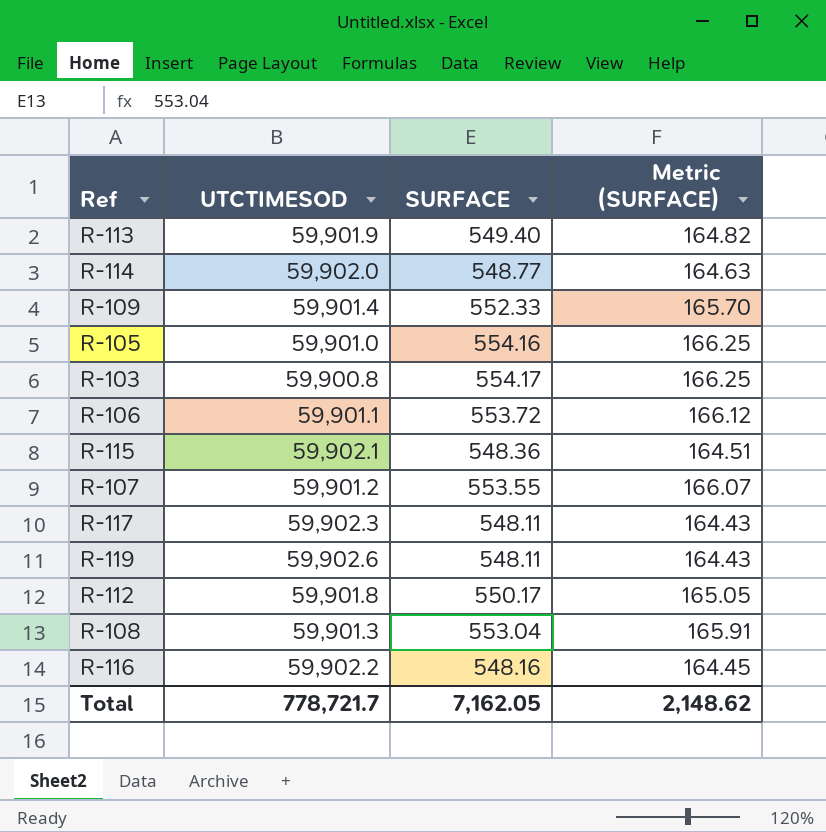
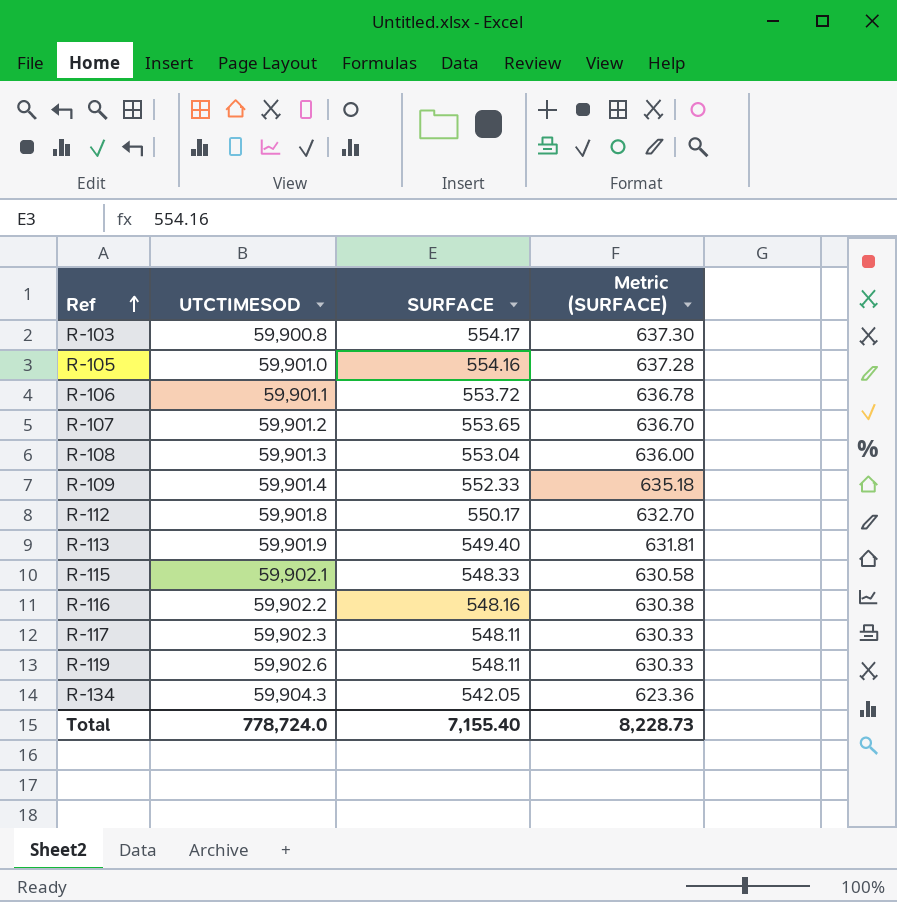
row order: none -> Ref ascending
column Metric (SURFACE) | formula: [SURFACE] * 0.3 -> [SURFACE] * 1.15
row R-114: 59,902.0 | 548.77 | 164.63 -> none
R-107 | SURFACE: 553.55 -> 553.65
R-115 | SURFACE: 548.36 -> 548.33
row R-134: none -> 59,904.3 | 542.05 | 623.36
Total | UTCTIMESOD: 778,721.7 -> 778,724.0
Total | SURFACE: 7,162.05 -> 7,155.40
Total | Metric (SURFACE): 2,148.62 -> 8,228.73

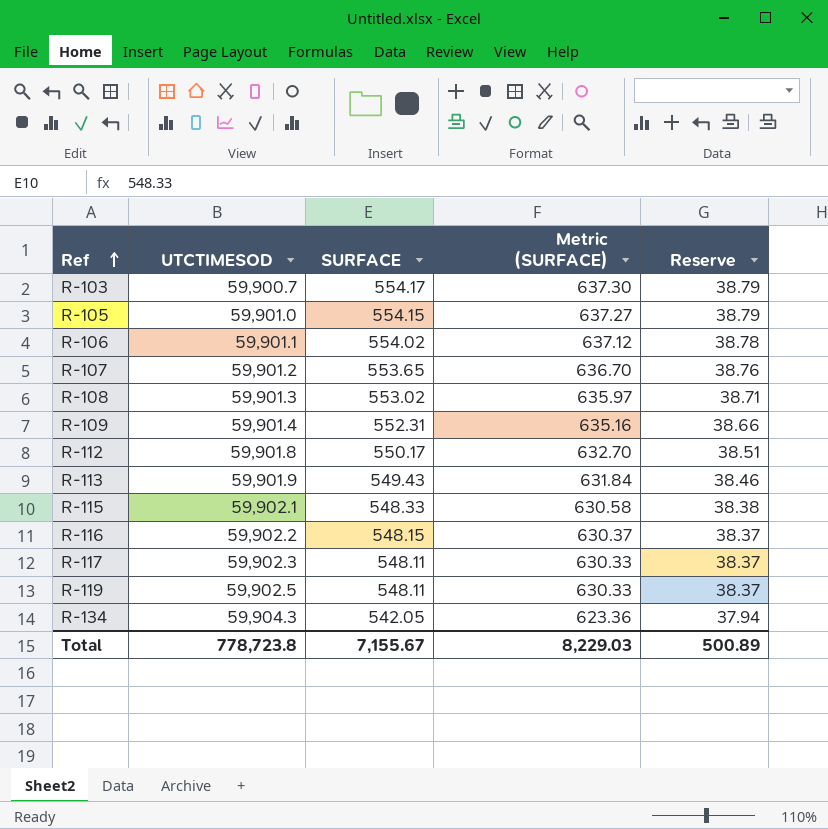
column Reserve | formula: none -> [SURFACE] * 0.07
R-103 | UTCTIMESOD: 59,900.8 -> 59,900.7
R-105 | SURFACE: 554.16 -> 554.15
R-105 | Metric (SURFACE): 637.28 -> 637.27
R-106 | SURFACE: 553.72 -> 554.02
R-106 | Metric (SURFACE): 636.78 -> 637.12
R-108 | SURFACE: 553.04 -> 553.02
R-108 | Metric (SURFACE): 636.00 -> 635.97
R-109 | SURFACE: 552.33 -> 552.31
R-109 | Metric (SURFACE): 635.18 -> 635.16
R-113 | SURFACE: 549.40 -> 549.43
R-113 | Metric (SURFACE): 631.81 -> 631.84
R-116 | SURFACE: 548.16 -> 548.15
R-116 | Metric (SURFACE): 630.38 -> 630.37
R-119 | UTCTIMESOD: 59,902.6 -> 59,902.5
Total | UTCTIMESOD: 778,724.0 -> 778,723.8
Total | SURFACE: 7,155.40 -> 7,155.67
Total | Metric (SURFACE): 8,228.73 -> 8,229.03

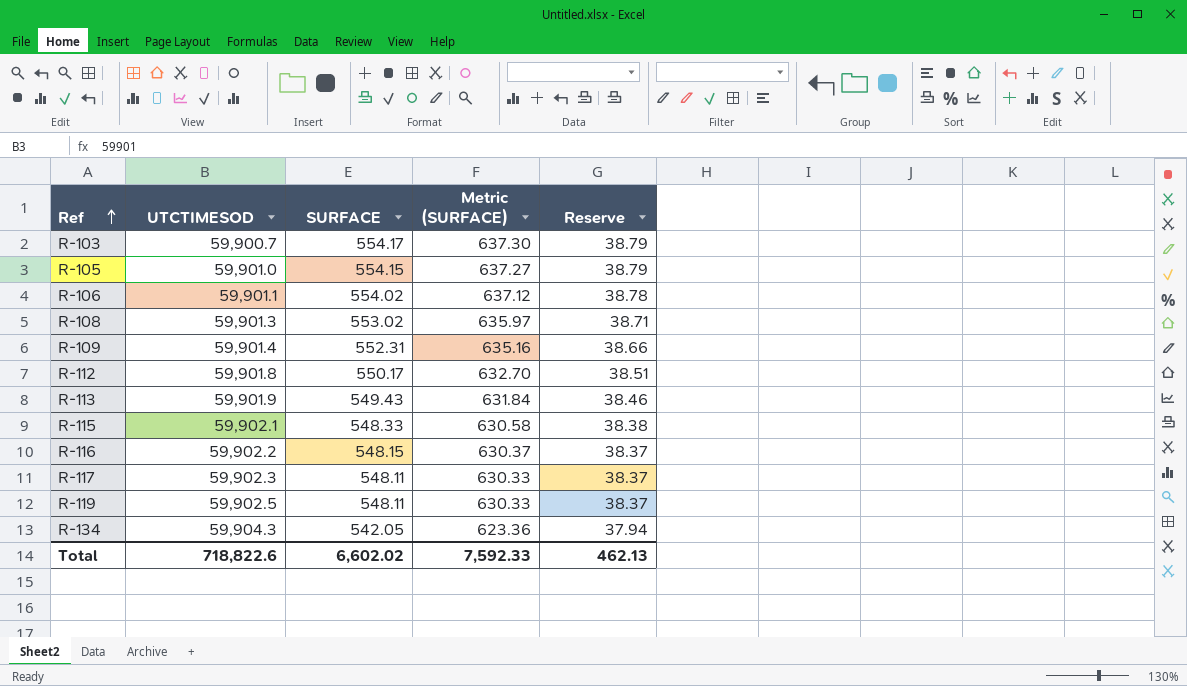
row R-107: 59,901.2 | 553.65 | 636.70 | 38.76 -> none
Total | UTCTIMESOD: 778,723.8 -> 718,822.6
Total | SURFACE: 7,155.67 -> 6,602.02
Total | Metric (SURFACE): 8,229.03 -> 7,592.33
Total | Reserve: 500.89 -> 462.13

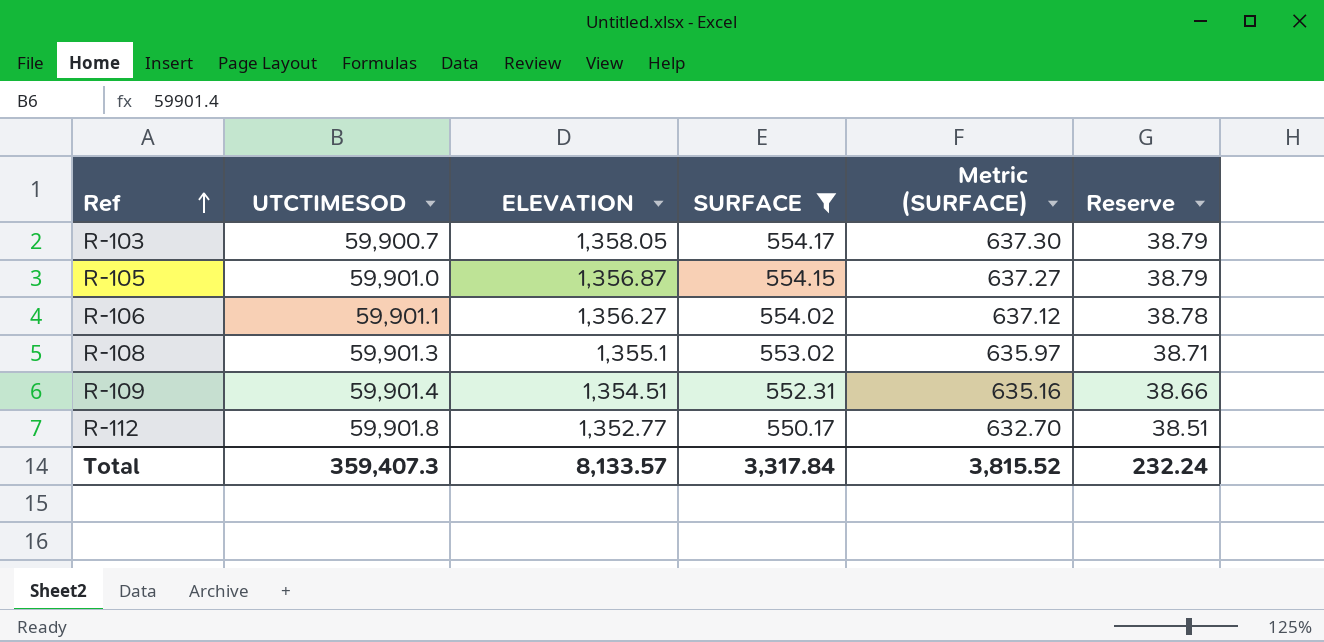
filter: none -> SURFACE >= 550.17
column ELEVATION | position: none -> 3
Total | UTCTIMESOD: 718,822.6 -> 359,407.3
Total | SURFACE: 6,602.02 -> 3,317.84
Total | Metric (SURFACE): 7,592.33 -> 3,815.52
Total | Reserve: 462.13 -> 232.24

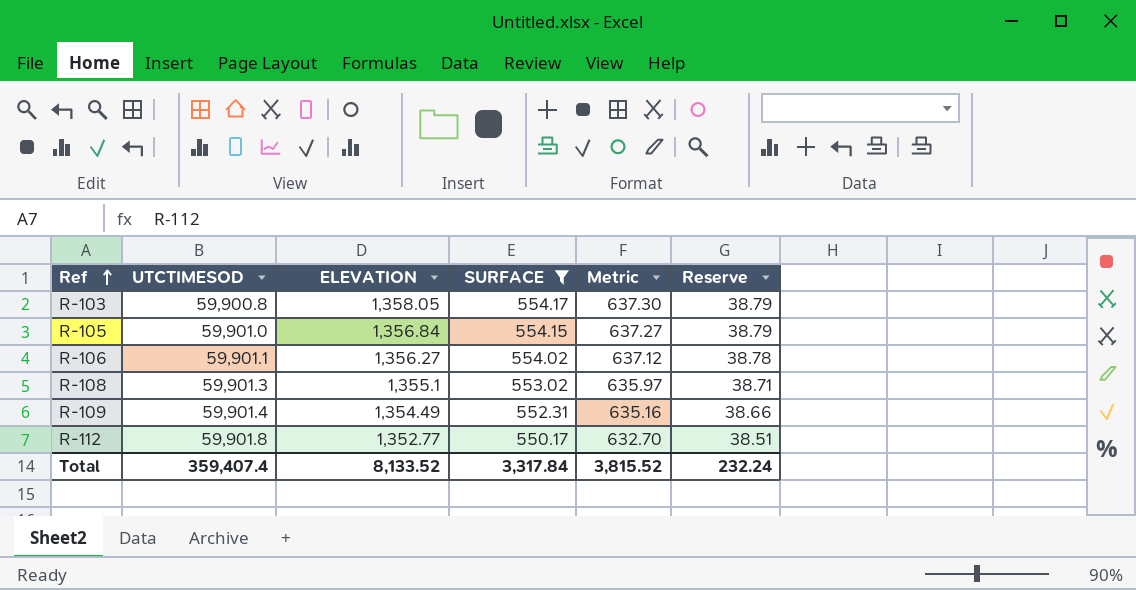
column name: Metric (SURFACE) -> Metric
R-103 | UTCTIMESOD: 59,900.7 -> 59,900.8
R-105 | ELEVATION: 1,356.87 -> 1,356.84
R-109 | ELEVATION: 1,354.51 -> 1,354.49
Total | UTCTIMESOD: 359,407.3 -> 359,407.4
Total | ELEVATION: 8,133.57 -> 8,133.52

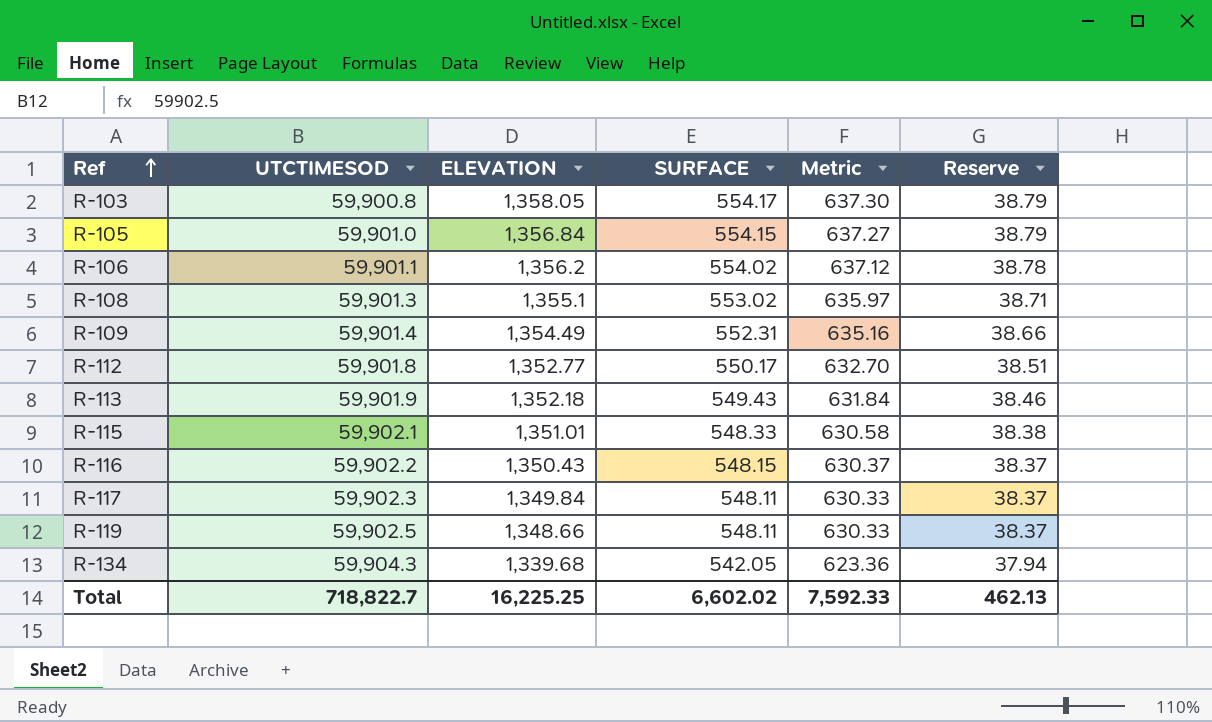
filter: SURFACE >= 550.17 -> none
R-106 | ELEVATION: 1,356.27 -> 1,356.2
Total | UTCTIMESOD: 359,407.4 -> 718,822.7
Total | ELEVATION: 8,133.52 -> 16,225.25
Total | SURFACE: 3,317.84 -> 6,602.02
Total | Metric: 3,815.52 -> 7,592.33
Total | Reserve: 232.24 -> 462.13

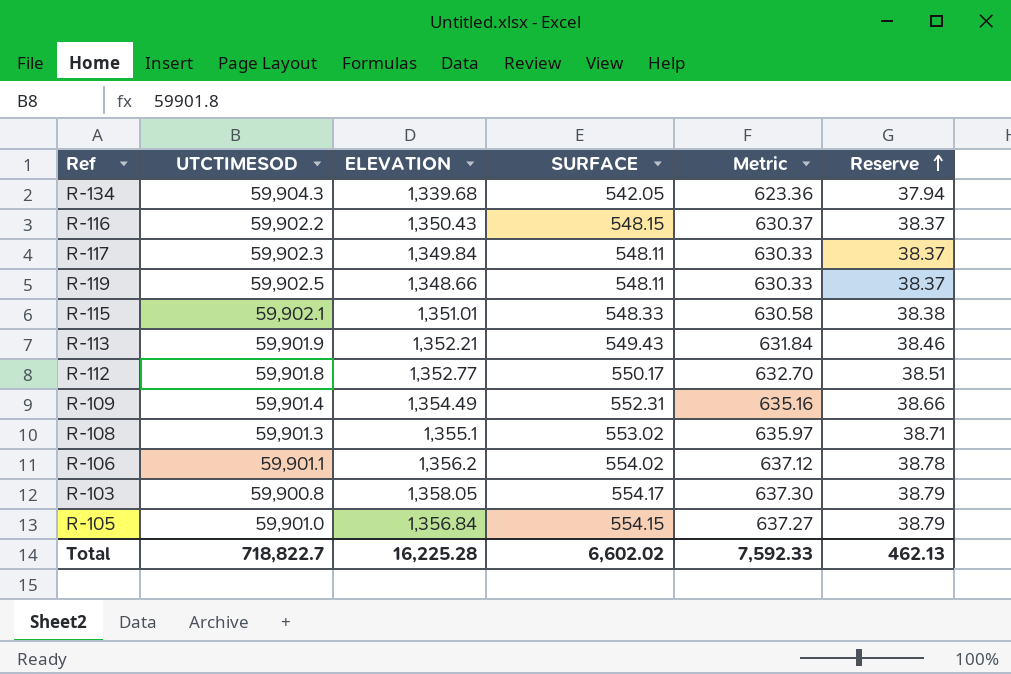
row order: Ref ascending -> Reserve ascending
R-113 | ELEVATION: 1,352.18 -> 1,352.21
Total | ELEVATION: 16,225.25 -> 16,225.28

